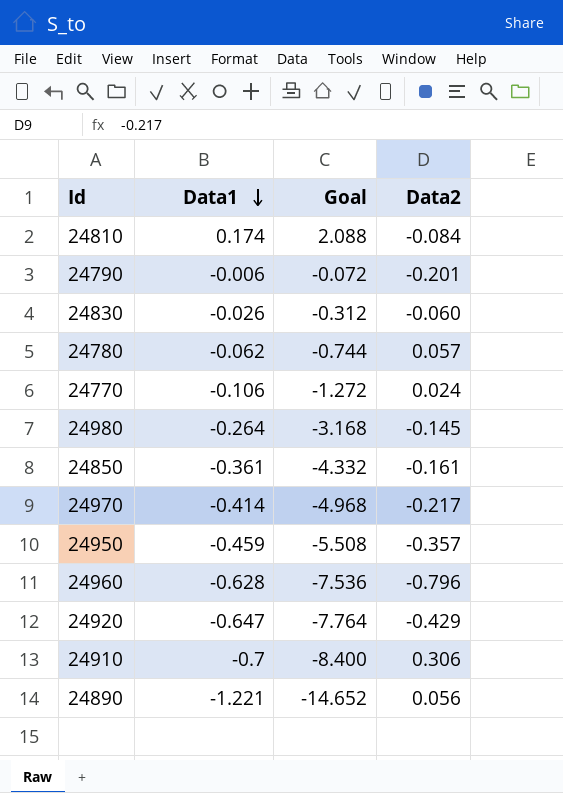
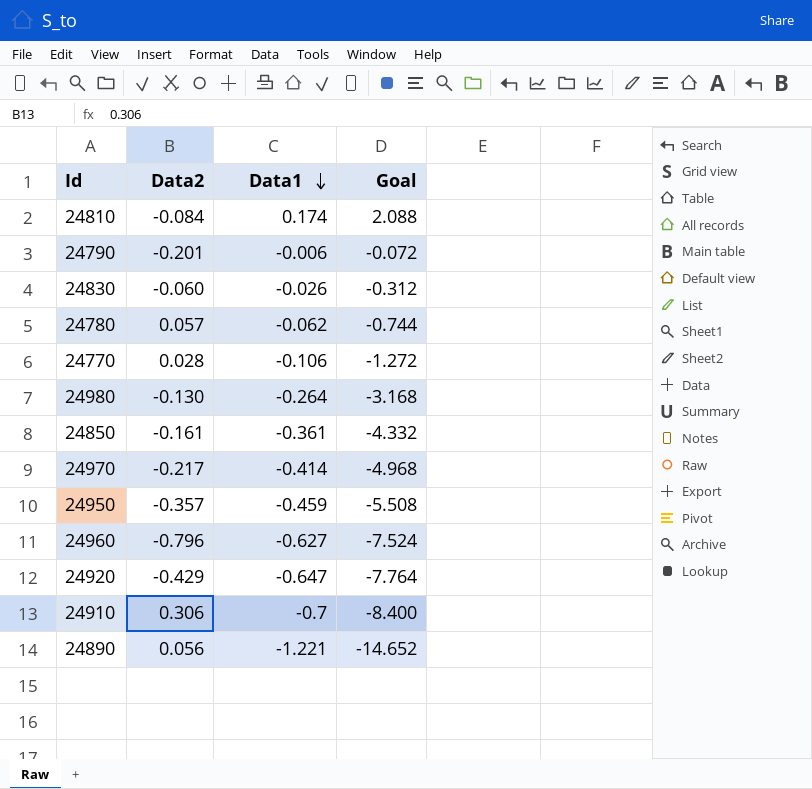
column Data2 | position: 4 -> 2
24770 | Data2: 0.024 -> 0.028
24980 | Data2: -0.145 -> -0.130
24960 | Data1: -0.628 -> -0.627
24960 | Goal: -7.536 -> -7.524

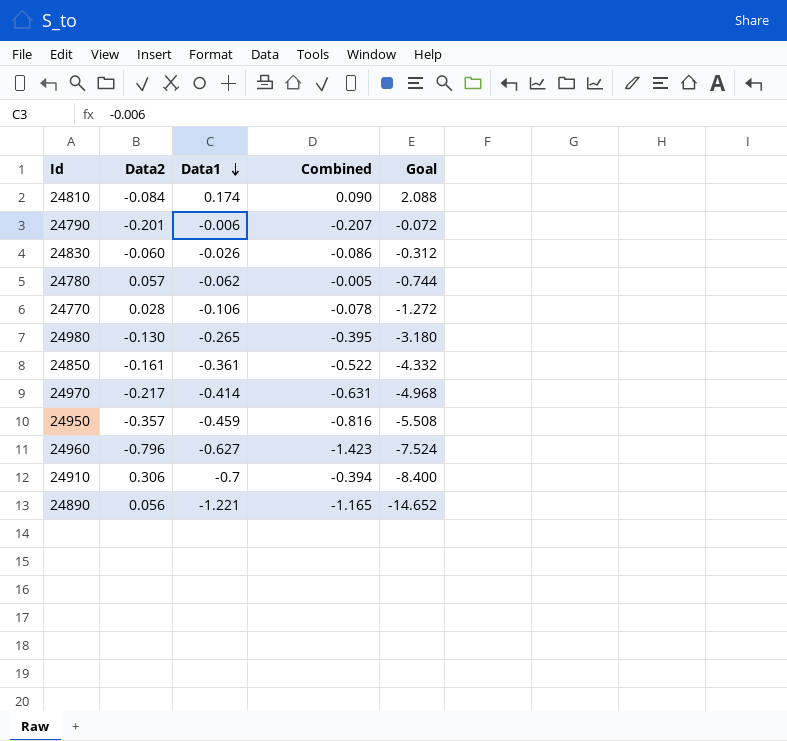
column Combined | formula: none -> [Data2] + [Data1]
row 24920: -0.429 | -0.647 | -7.764 -> none
24980 | Data1: -0.264 -> -0.265
24980 | Goal: -3.168 -> -3.180

